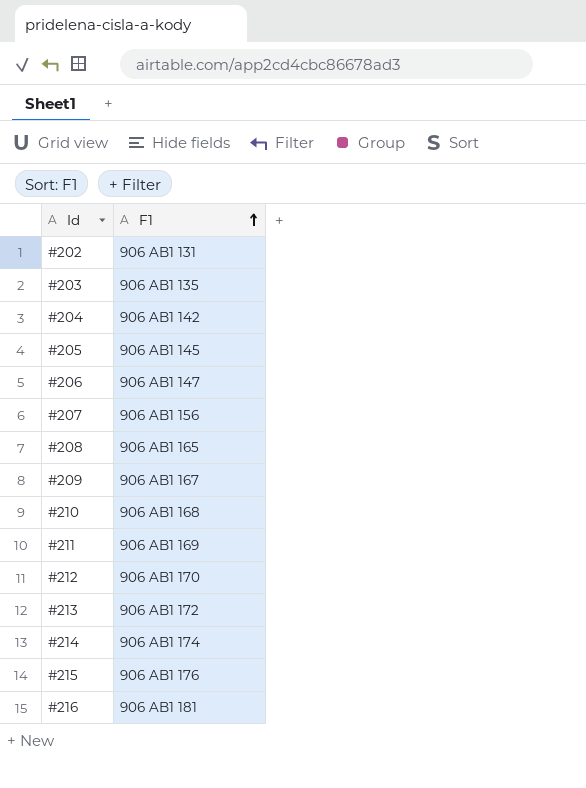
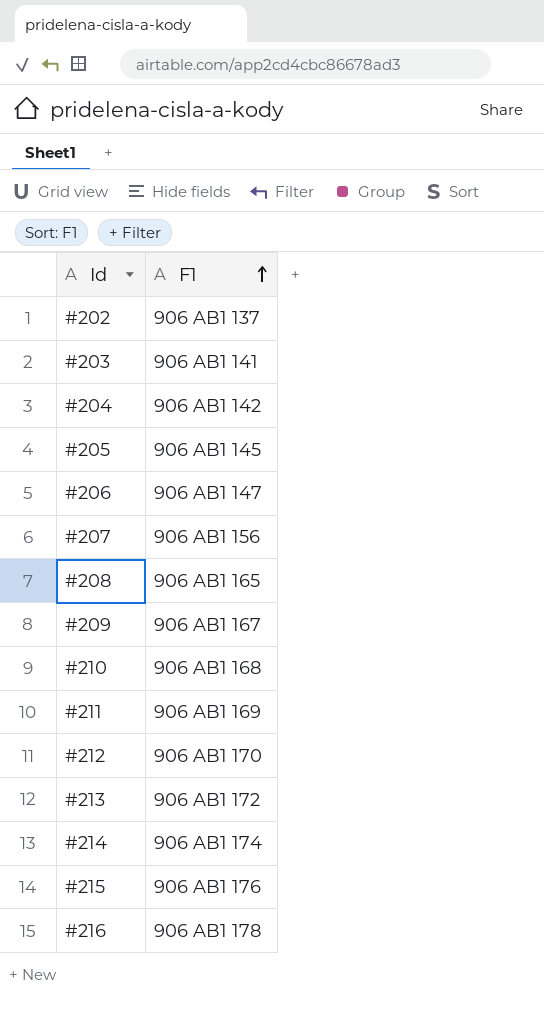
#202 | F1: 906 AB1 131 -> 906 AB1 137
#203 | F1: 906 AB1 135 -> 906 AB1 141
#216 | F1: 906 AB1 181 -> 906 AB1 178

